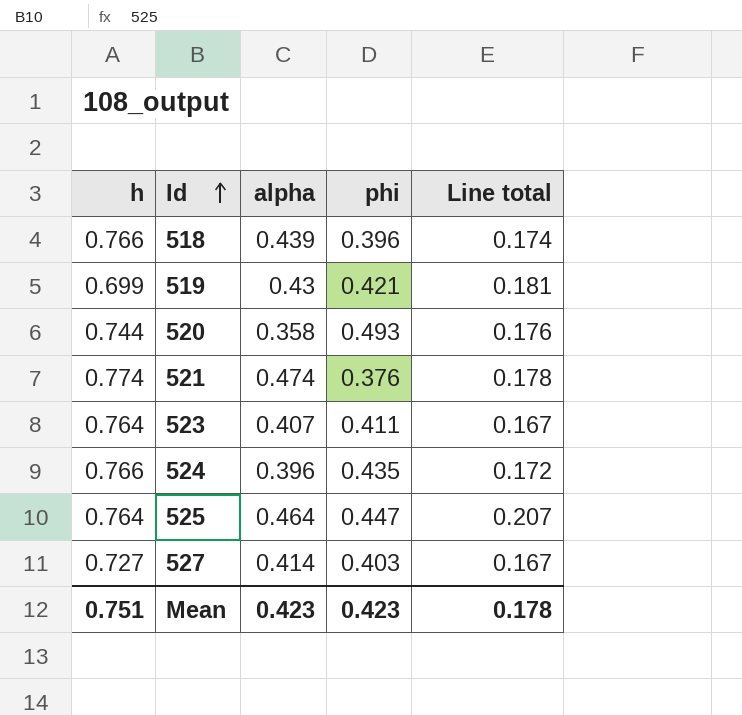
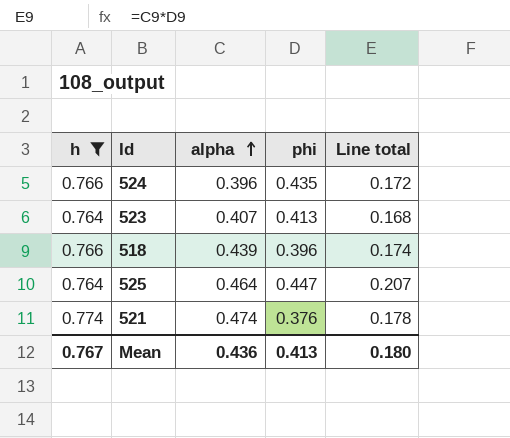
filter: none -> h >= 0.764
row order: Id ascending -> alpha ascending
523 | phi: 0.411 -> 0.413
523 | Line total: 0.167 -> 0.168
Mean | h: 0.751 -> 0.767
Mean | alpha: 0.423 -> 0.436
Mean | phi: 0.423 -> 0.413
Mean | Line total: 0.178 -> 0.180

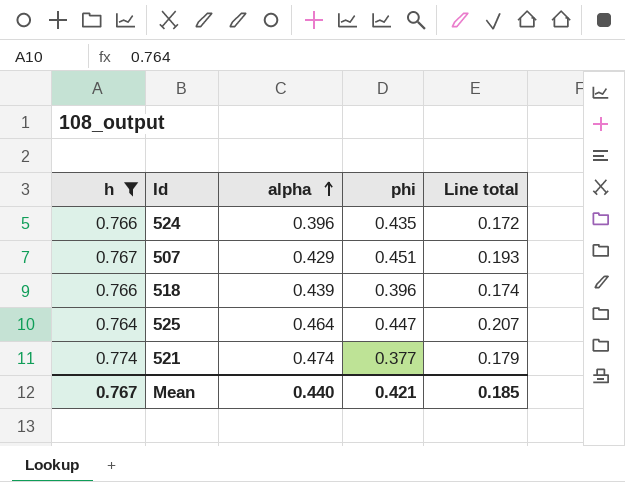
row 523: 0.764 | 0.407 | 0.413 | 0.168 -> none
row 507: none -> 0.767 | 0.429 | 0.451 | 0.193
521 | phi: 0.376 -> 0.377
521 | Line total: 0.178 -> 0.179
Mean | alpha: 0.436 -> 0.440
Mean | phi: 0.413 -> 0.421
Mean | Line total: 0.180 -> 0.185

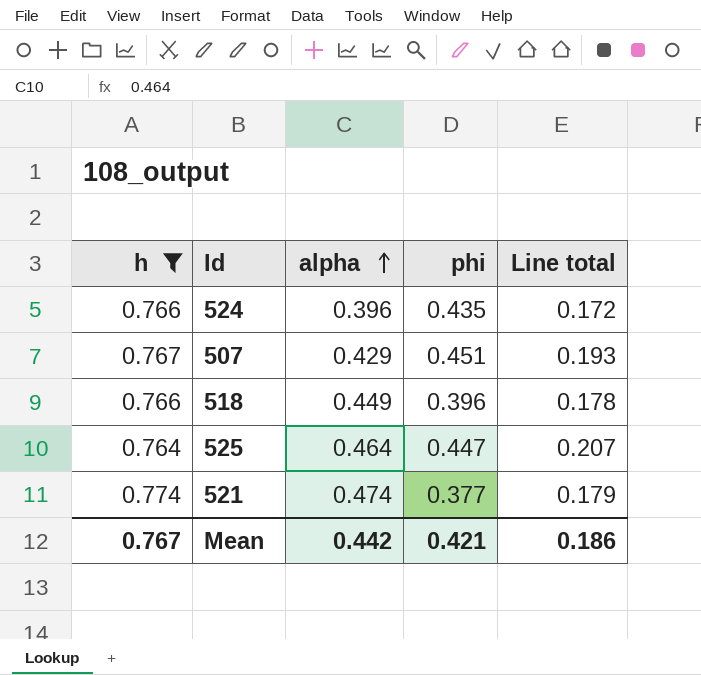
518 | alpha: 0.439 -> 0.449
518 | Line total: 0.174 -> 0.178
Mean | alpha: 0.440 -> 0.442
Mean | Line total: 0.185 -> 0.186

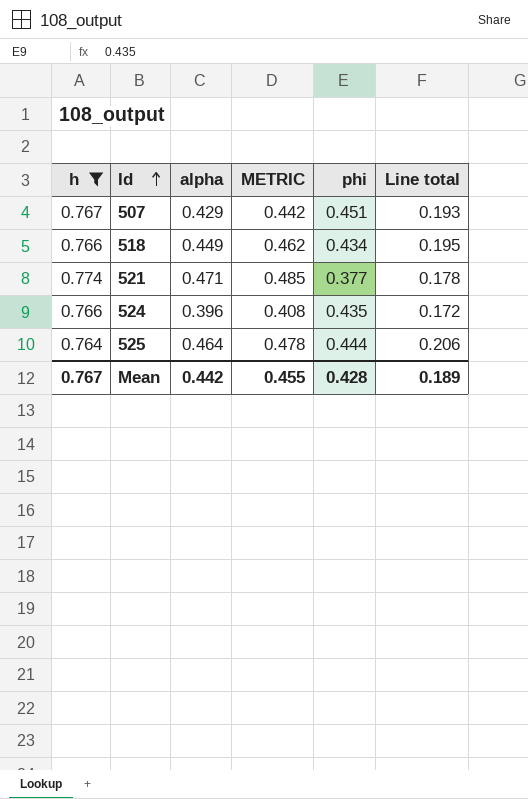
row order: alpha ascending -> Id ascending
column METRIC | formula: none -> [alpha] * 1.03
518 | phi: 0.396 -> 0.434
518 | Line total: 0.178 -> 0.195
521 | alpha: 0.474 -> 0.471
521 | Line total: 0.179 -> 0.178
525 | phi: 0.447 -> 0.444
525 | Line total: 0.207 -> 0.206
Mean | phi: 0.421 -> 0.428
Mean | Line total: 0.186 -> 0.189

